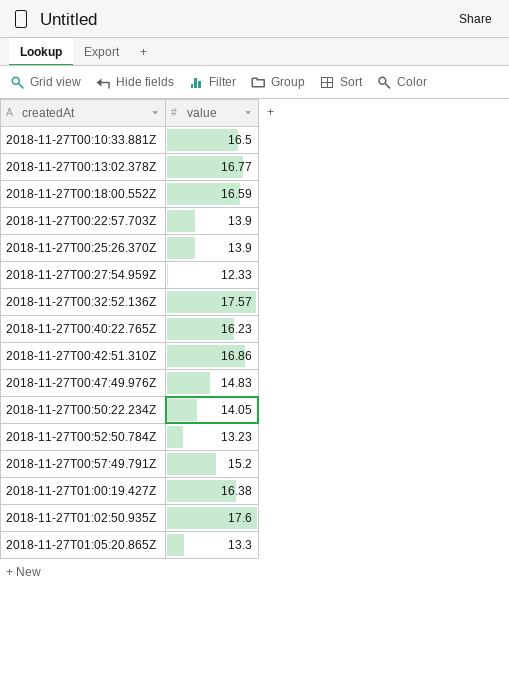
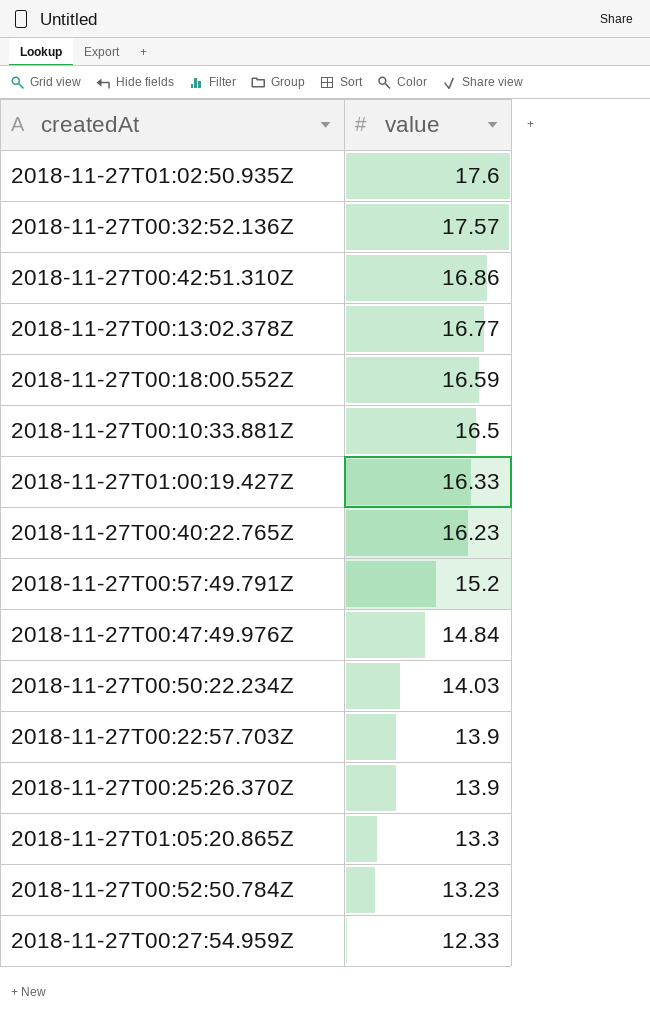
row order: createdAt ascending -> value descending
2018-11-27T01:00:19.427Z | value: 16.38 -> 16.33
2018-11-27T00:47:49.976Z | value: 14.83 -> 14.84
2018-11-27T00:50:22.234Z | value: 14.05 -> 14.03

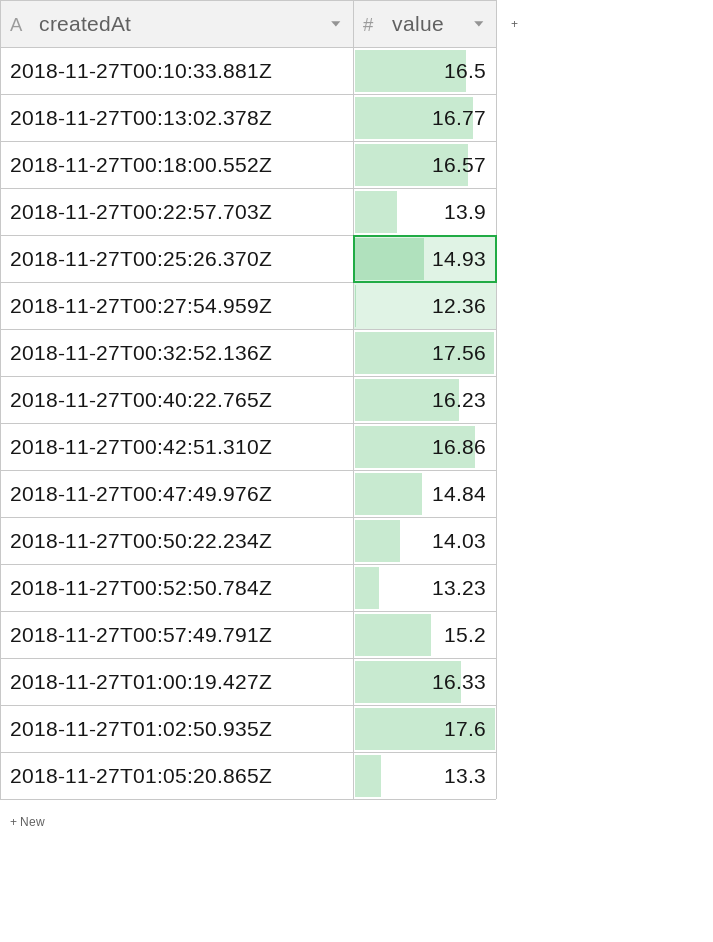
row order: value descending -> createdAt ascending
2018-11-27T00:18:00.552Z | value: 16.59 -> 16.57
2018-11-27T00:25:26.370Z | value: 13.9 -> 14.93
2018-11-27T00:27:54.959Z | value: 12.33 -> 12.36
2018-11-27T00:32:52.136Z | value: 17.57 -> 17.56

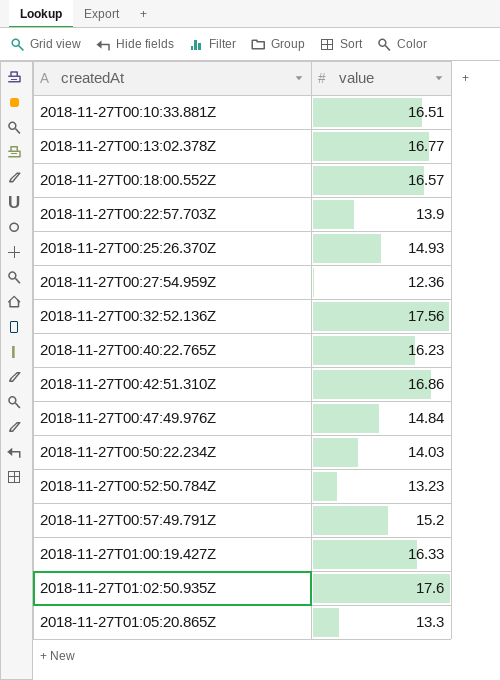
2018-11-27T00:10:33.881Z | value: 16.5 -> 16.51

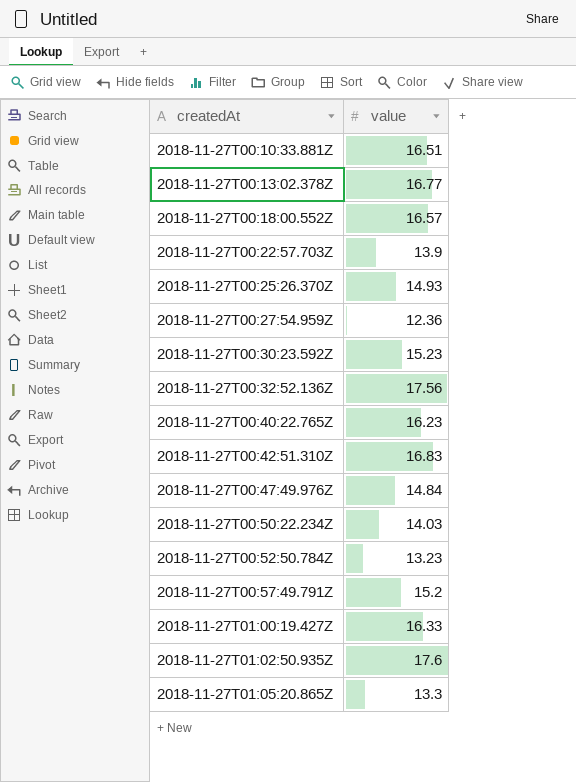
row 2018-11-27T00:30:23.592Z: none -> 15.23
2018-11-27T00:42:51.310Z | value: 16.86 -> 16.83

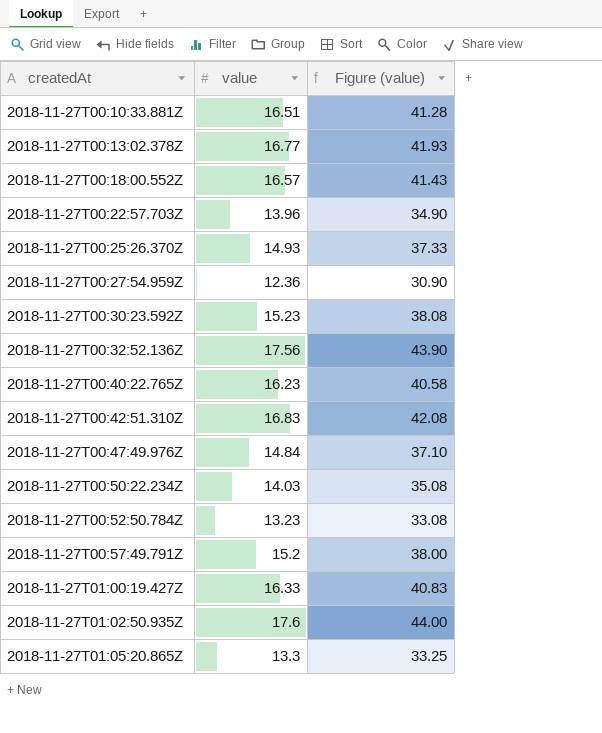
column Figure (value) | formula: none -> [value] * 2.5
2018-11-27T00:22:57.703Z | value: 13.9 -> 13.96

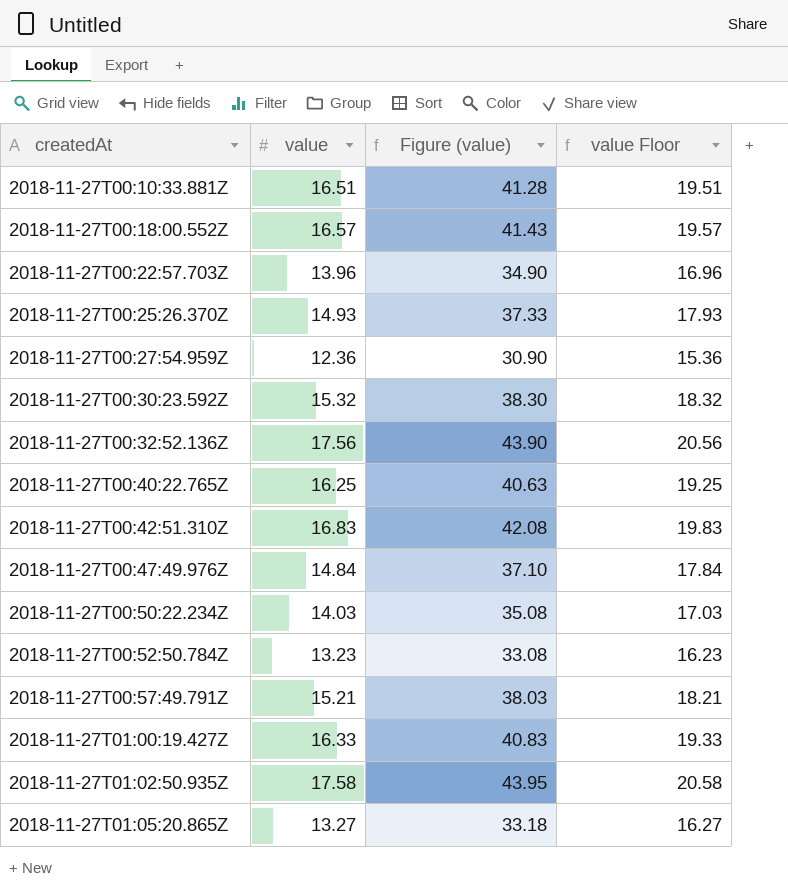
column value Floor | formula: none -> [value] + 3
row 2018-11-27T00:13:02.378Z: 16.77 | 41.93 -> none
2018-11-27T00:30:23.592Z | value: 15.23 -> 15.32
2018-11-27T00:30:23.592Z | Figure (value): 38.08 -> 38.30
2018-11-27T00:40:22.765Z | value: 16.23 -> 16.25
2018-11-27T00:40:22.765Z | Figure (value): 40.58 -> 40.63
2018-11-27T00:57:49.791Z | value: 15.2 -> 15.21
2018-11-27T00:57:49.791Z | Figure (value): 38.00 -> 38.03
2018-11-27T01:02:50.935Z | value: 17.6 -> 17.58
2018-11-27T01:02:50.935Z | Figure (value): 44.00 -> 43.95
2018-11-27T01:05:20.865Z | value: 13.3 -> 13.27
2018-11-27T01:05:20.865Z | Figure (value): 33.25 -> 33.18

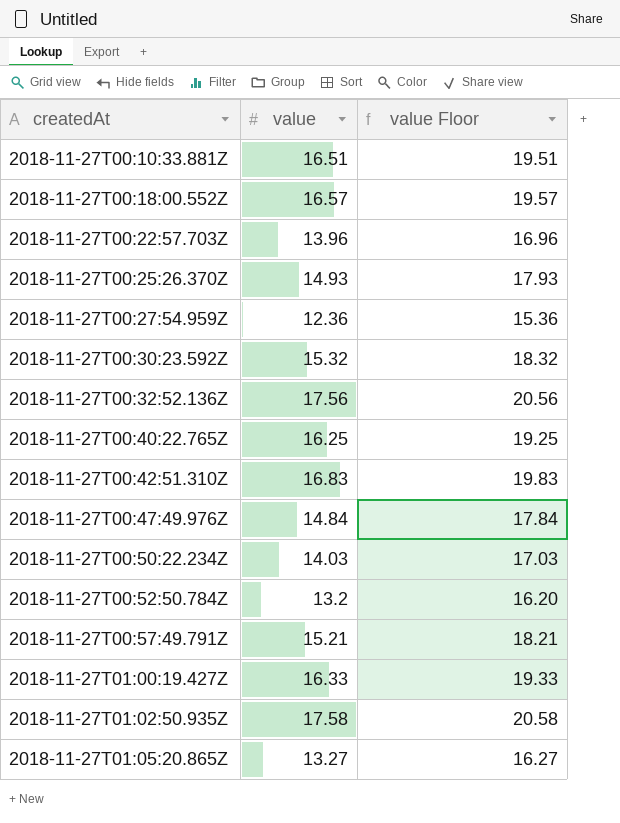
column Figure (value) | formula: [value] * 2.5 -> none
2018-11-27T00:52:50.784Z | value: 13.23 -> 13.2
2018-11-27T00:52:50.784Z | value Floor: 16.23 -> 16.20

